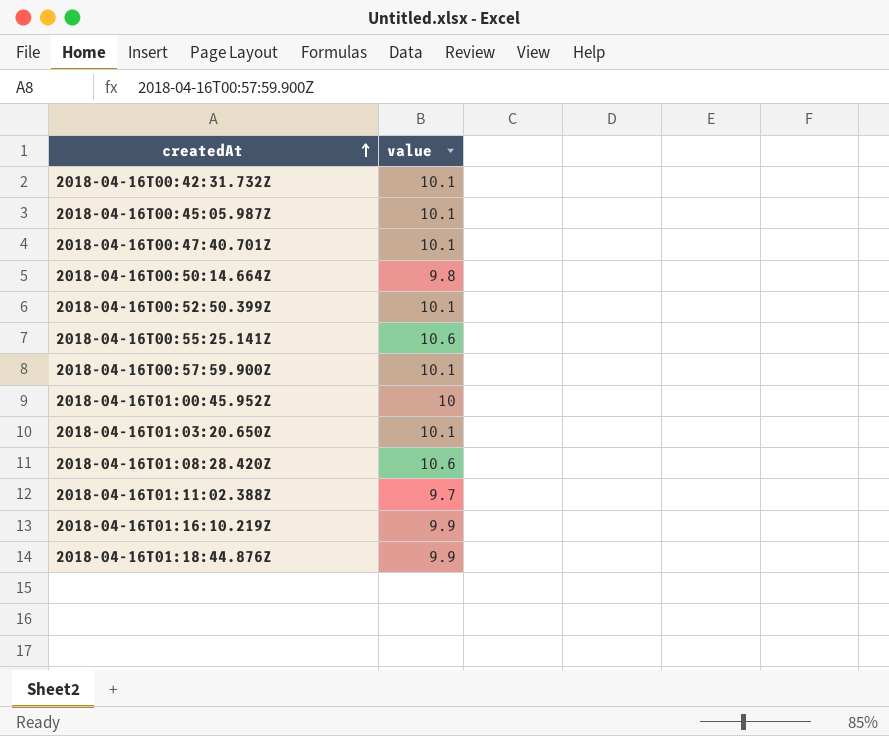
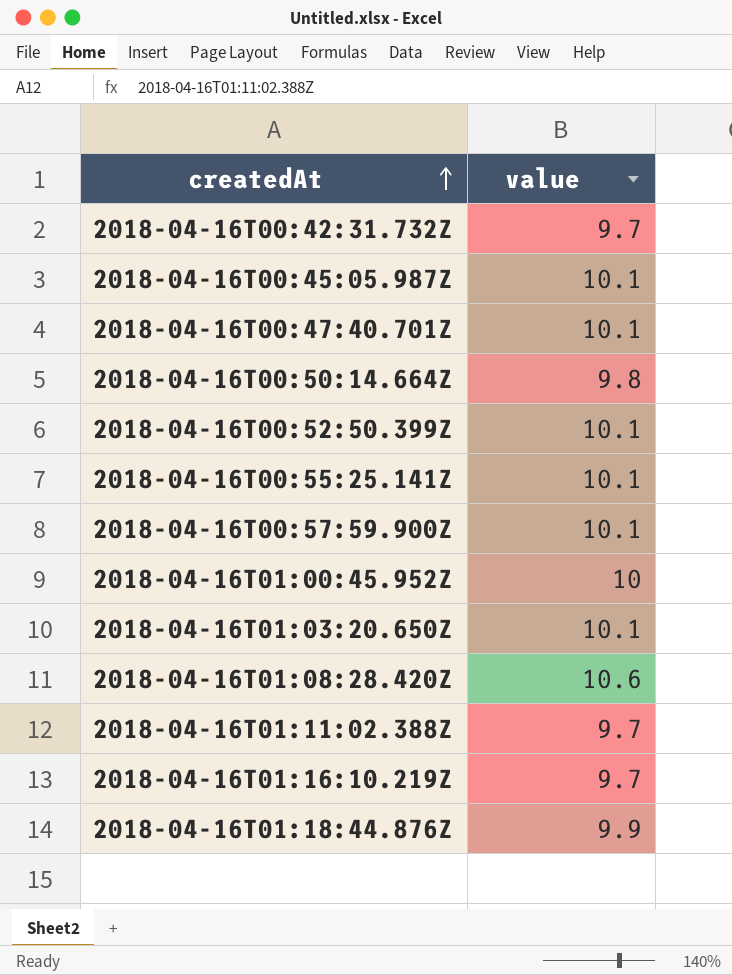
2018-04-16T00:42:31.732Z | value: 10.1 -> 9.7
2018-04-16T00:55:25.141Z | value: 10.6 -> 10.1
2018-04-16T01:16:10.219Z | value: 9.9 -> 9.7

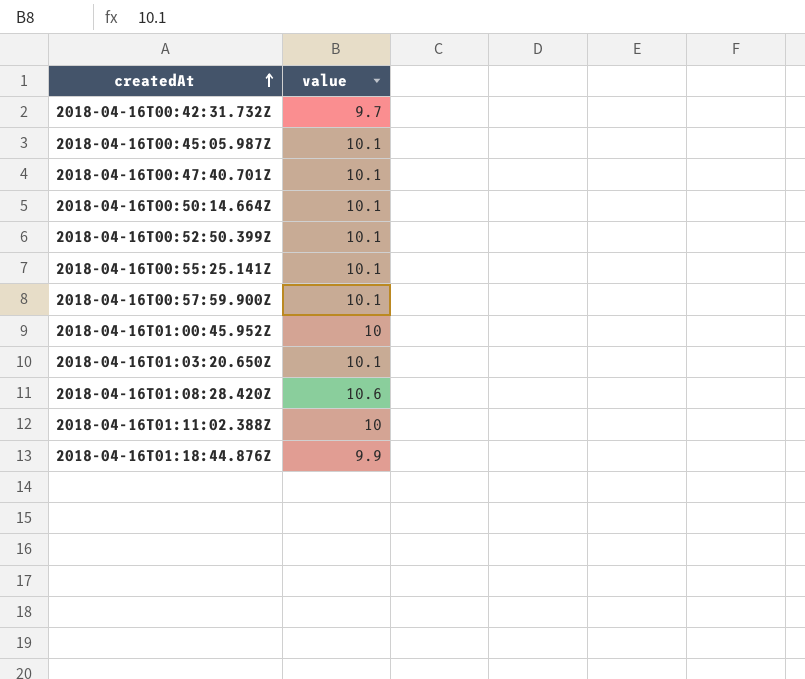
row 2018-04-16T01:16:10.219Z: 9.7 -> none
2018-04-16T00:50:14.664Z | value: 9.8 -> 10.1
2018-04-16T01:11:02.388Z | value: 9.7 -> 10

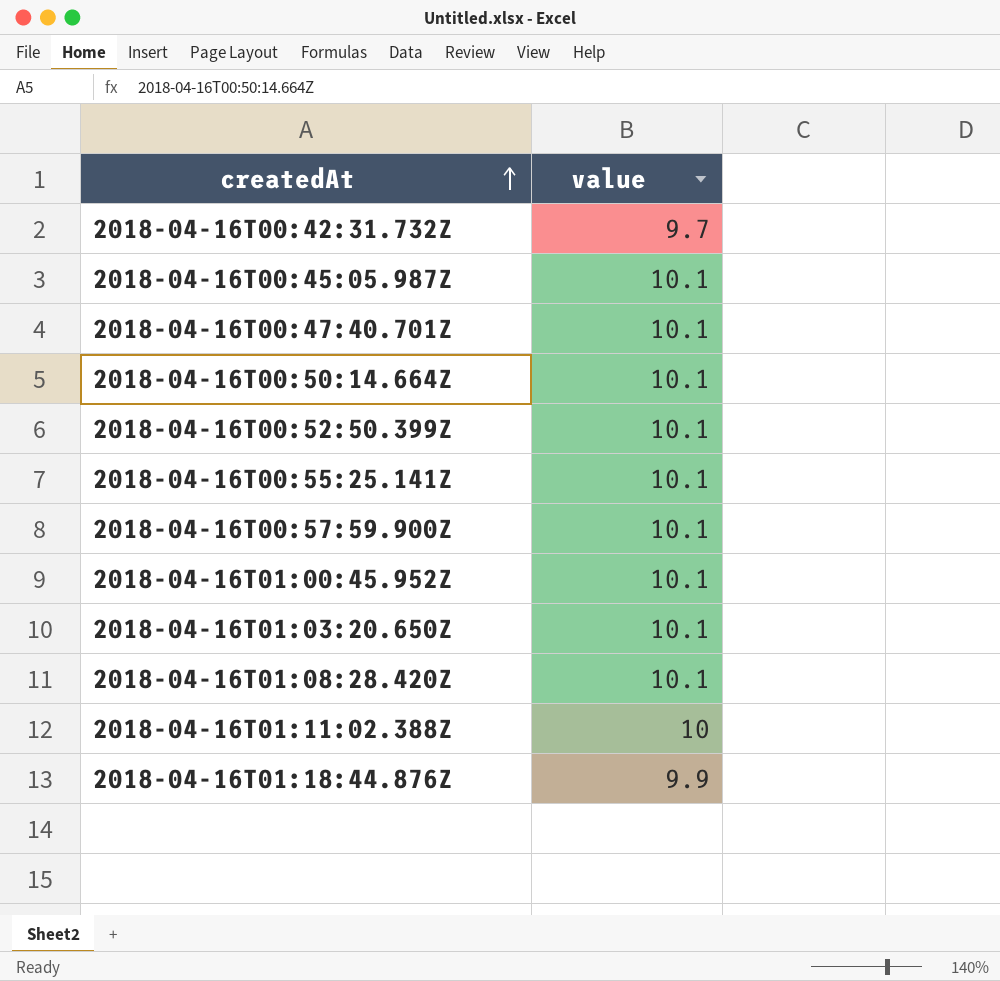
2018-04-16T01:00:45.952Z | value: 10 -> 10.1
2018-04-16T01:08:28.420Z | value: 10.6 -> 10.1

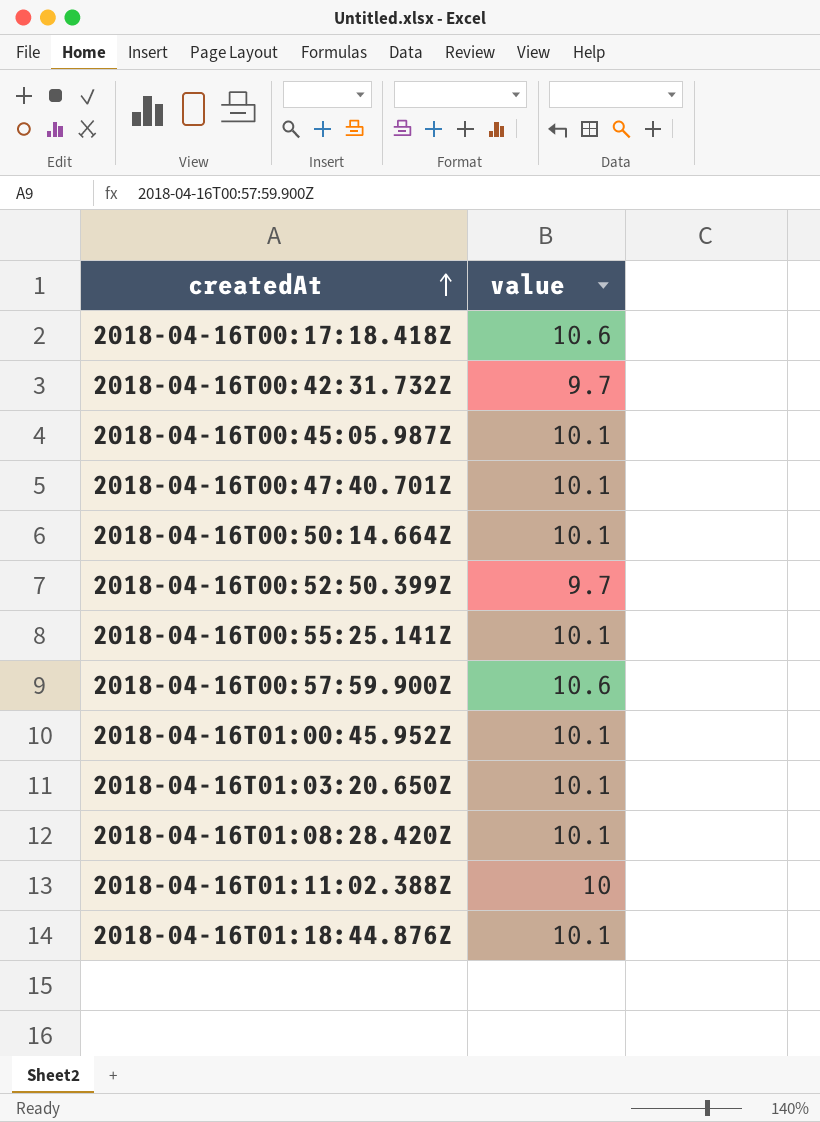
row 2018-04-16T00:17:18.418Z: none -> 10.6
2018-04-16T00:52:50.399Z | value: 10.1 -> 9.7
2018-04-16T00:57:59.900Z | value: 10.1 -> 10.6
2018-04-16T01:18:44.876Z | value: 9.9 -> 10.1

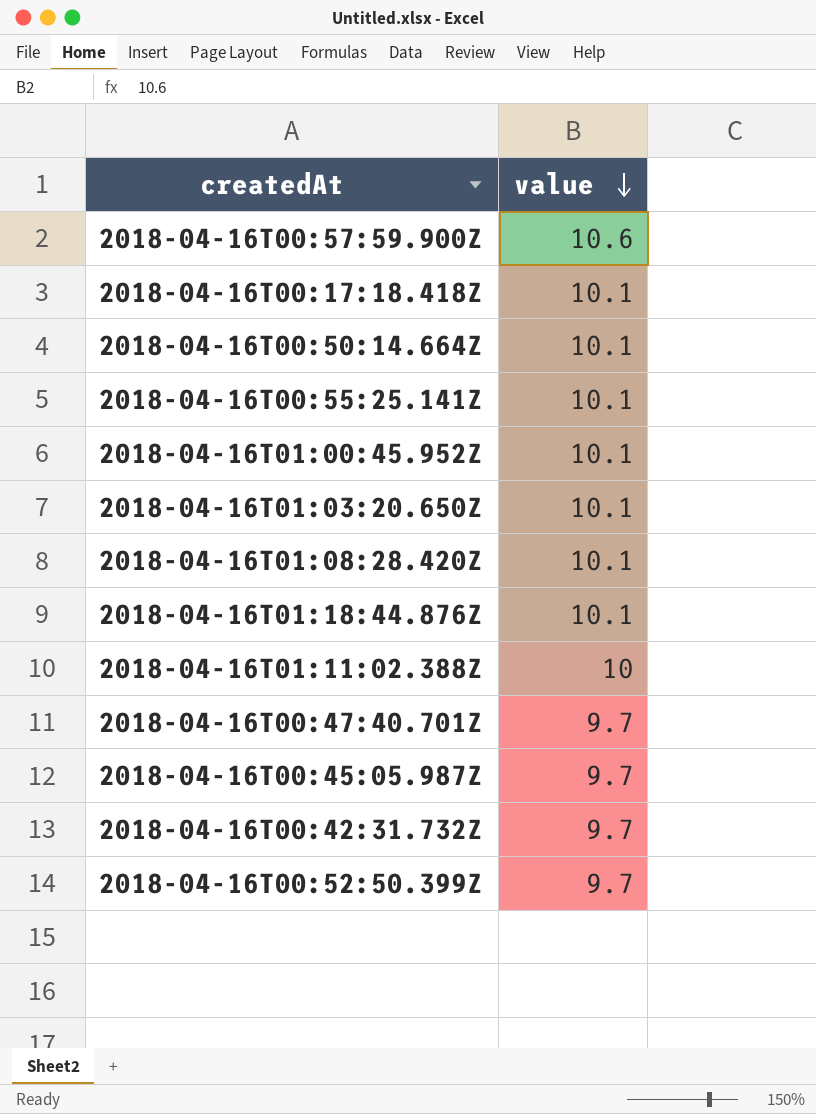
row order: createdAt ascending -> value descending
2018-04-16T00:17:18.418Z | value: 10.6 -> 10.1
2018-04-16T00:47:40.701Z | value: 10.1 -> 9.7
2018-04-16T00:45:05.987Z | value: 10.1 -> 9.7

